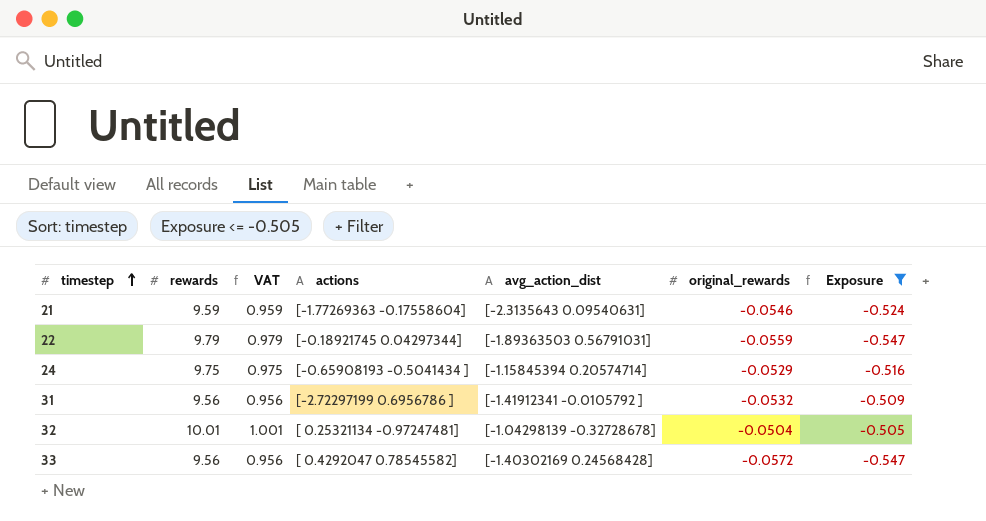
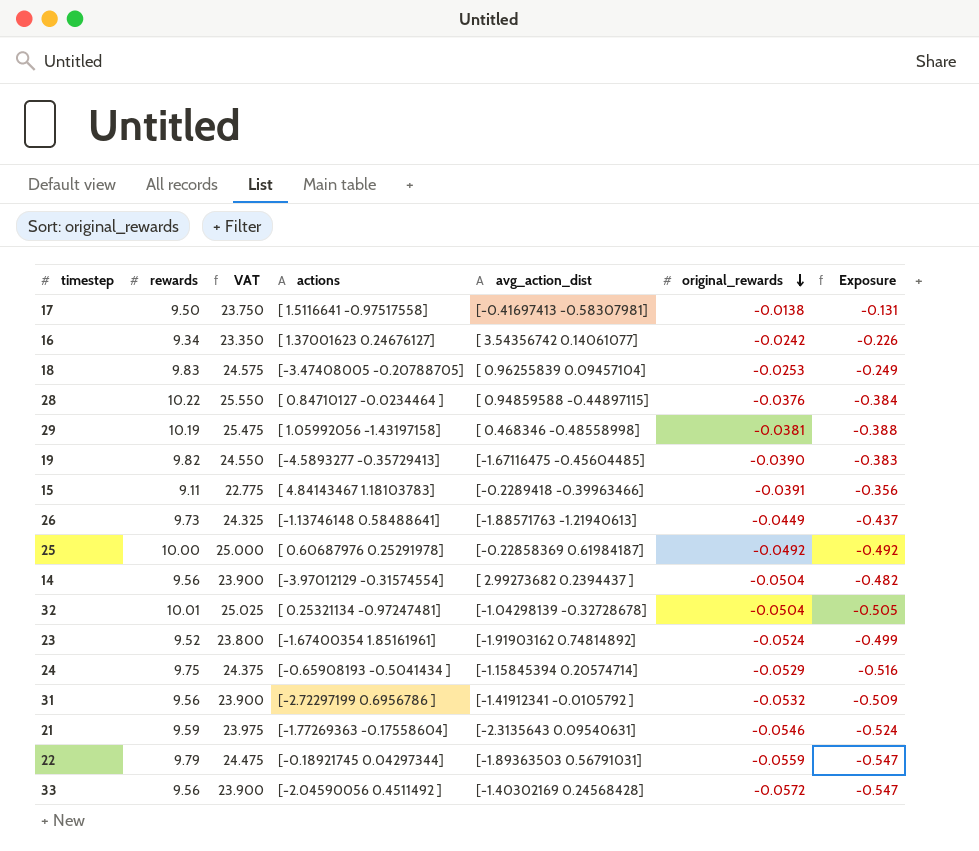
filter: Exposure <= -0.505 -> none
row order: timestep ascending -> original_rewards descending
column VAT | formula: [rewards] * 0.1 -> [rewards] * 2.5
33 | actions: [ 0.4292047 0.78545582] -> [-2.04590056 0.4511492 ]

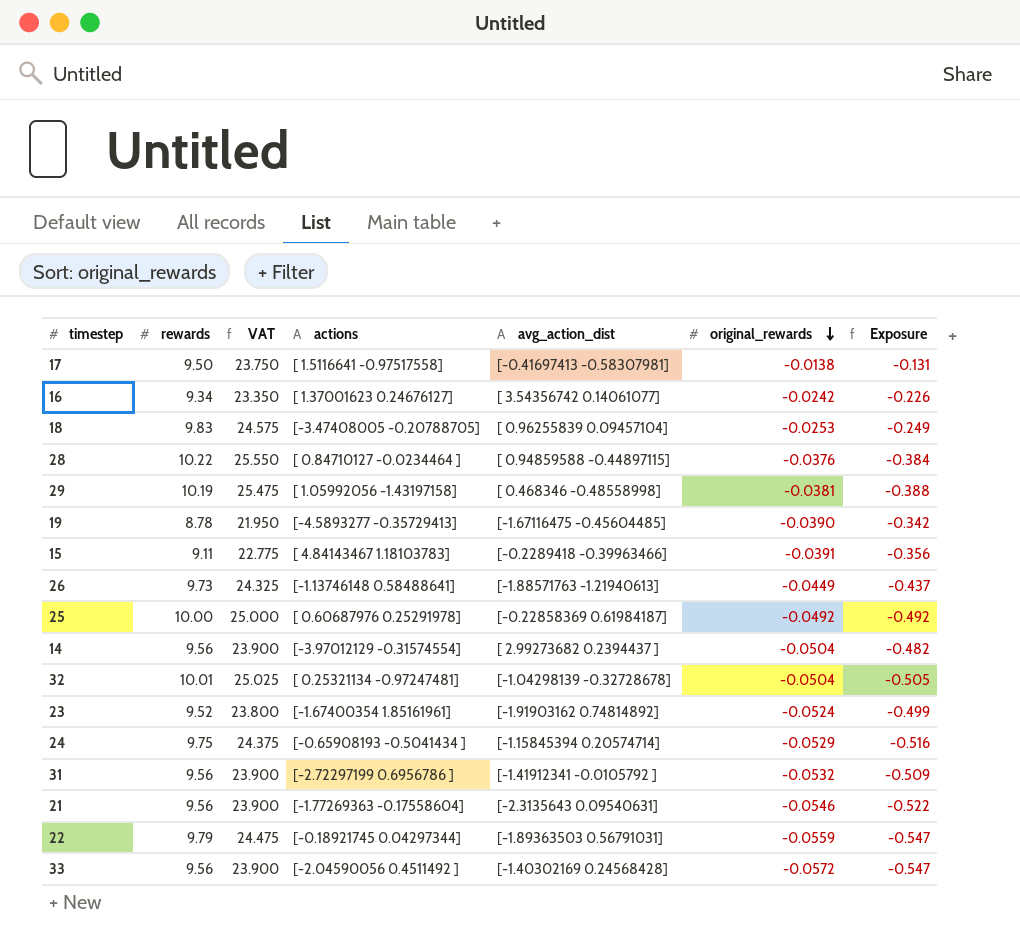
19 | rewards: 9.82 -> 8.78
19 | VAT: 24.550 -> 21.950
19 | Exposure: -0.383 -> -0.342
21 | rewards: 9.59 -> 9.56
21 | VAT: 23.975 -> 23.900
21 | Exposure: -0.524 -> -0.522

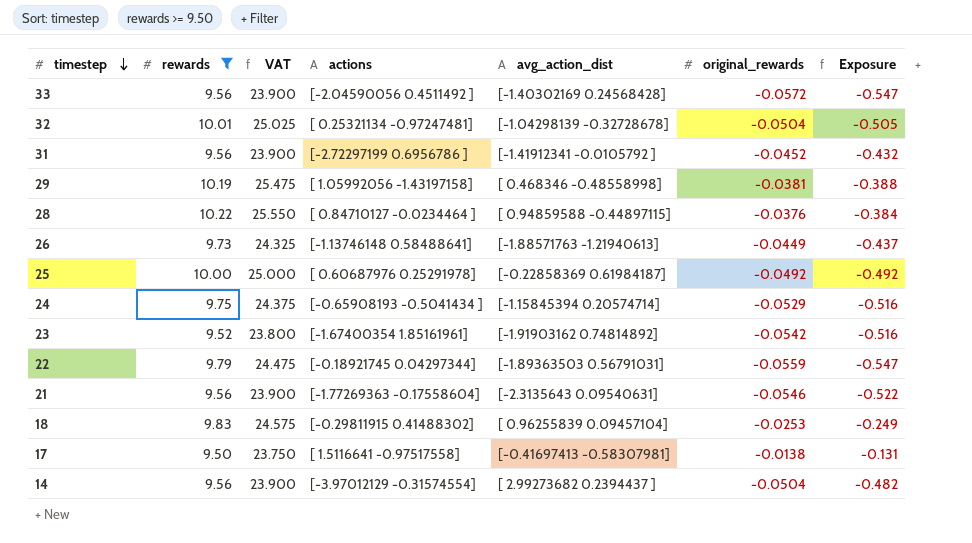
filter: none -> rewards >= 9.50
row order: original_rewards descending -> timestep descending
31 | original_rewards: -0.0532 -> -0.0452
31 | Exposure: -0.509 -> -0.432
23 | original_rewards: -0.0524 -> -0.0542
23 | Exposure: -0.499 -> -0.516
18 | actions: [-3.47408005 -0.20788705] -> [-0.29811915 0.41488302]

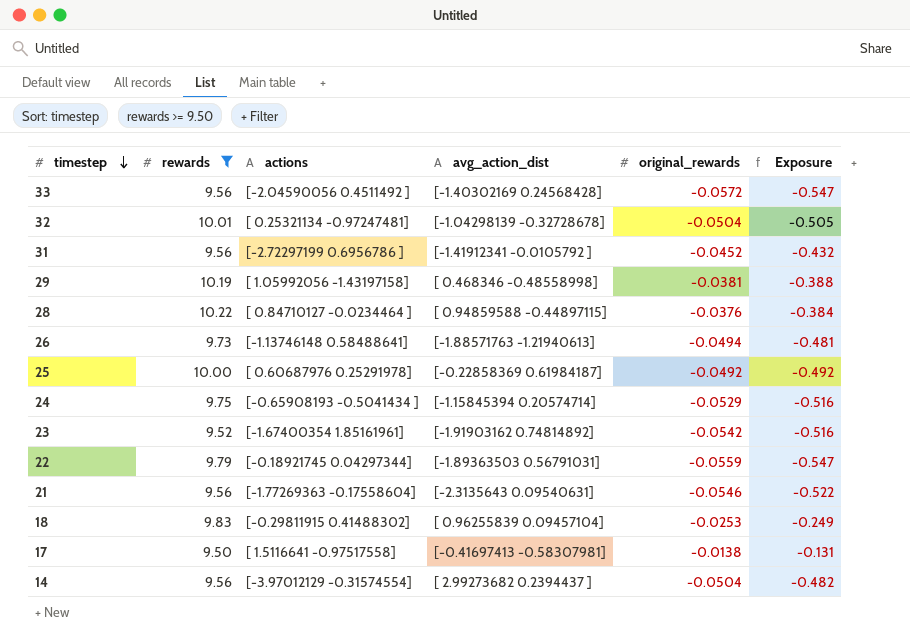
column VAT | formula: [rewards] * 2.5 -> none
26 | original_rewards: -0.0449 -> -0.0494
26 | Exposure: -0.437 -> -0.481

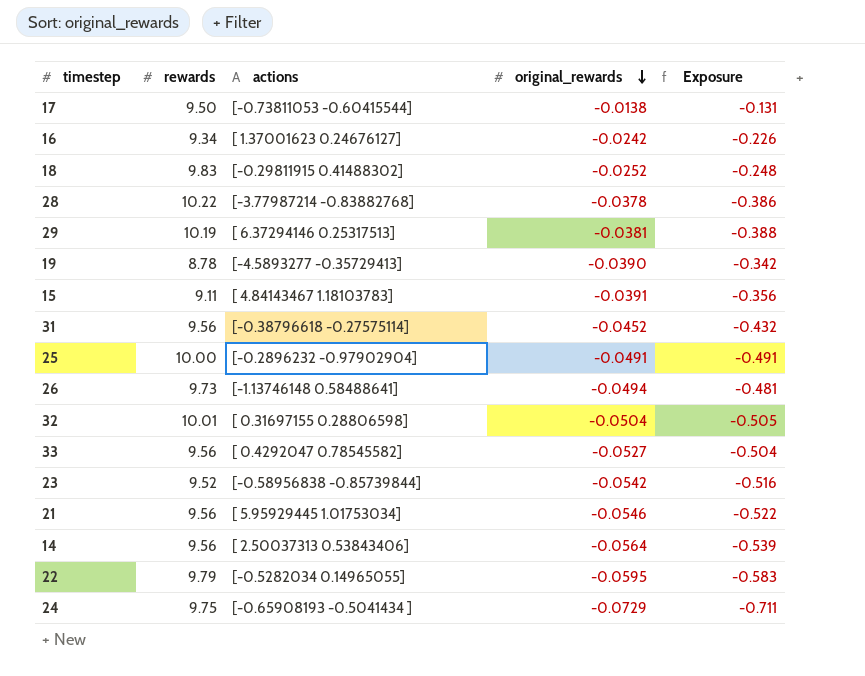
filter: rewards >= 9.50 -> none
row order: timestep descending -> original_rewards descending
column avg_action_dist | position: 4 -> none
17 | actions: [ 1.5116641 -0.97517558] -> [-0.73811053 -0.60415544]
18 | original_rewards: -0.0253 -> -0.0252
18 | Exposure: -0.249 -> -0.248
28 | actions: [ 0.84710127 -0.0234464 ] -> [-3.77987214 -0.83882768]
28 | original_rewards: -0.0376 -> -0.0378
28 | Exposure: -0.384 -> -0.386
29 | actions: [ 1.05992056 -1.43197158] -> [ 6.37294146 0.25317513]
31 | actions: [-2.72297199 0.6956786 ] -> [-0.38796618 -0.27575114]
25 | actions: [ 0.60687976 0.25291978] -> [-0.2896232 -0.97902904]
25 | original_rewards: -0.0492 -> -0.0491
25 | Exposure: -0.492 -> -0.491
32 | actions: [ 0.25321134 -0.97247481] -> [ 0.31697155 0.28806598]
33 | actions: [-2.04590056 0.4511492 ] -> [ 0.4292047 0.78545582]
33 | original_rewards: -0.0572 -> -0.0527
33 | Exposure: -0.547 -> -0.504
23 | actions: [-1.67400354 1.85161961] -> [-0.58956838 -0.85739844]
21 | actions: [-1.77269363 -0.17558604] -> [ 5.95929445 1.01753034]
14 | actions: [-3.97012129 -0.31574554] -> [ 2.50037313 0.53843406]
14 | original_rewards: -0.0504 -> -0.0564
14 | Exposure: -0.482 -> -0.539
22 | actions: [-0.18921745 0.04297344] -> [-0.5282034 0.14965055]
22 | original_rewards: -0.0559 -> -0.0595
22 | Exposure: -0.547 -> -0.583
24 | original_rewards: -0.0529 -> -0.0729
24 | Exposure: -0.516 -> -0.711

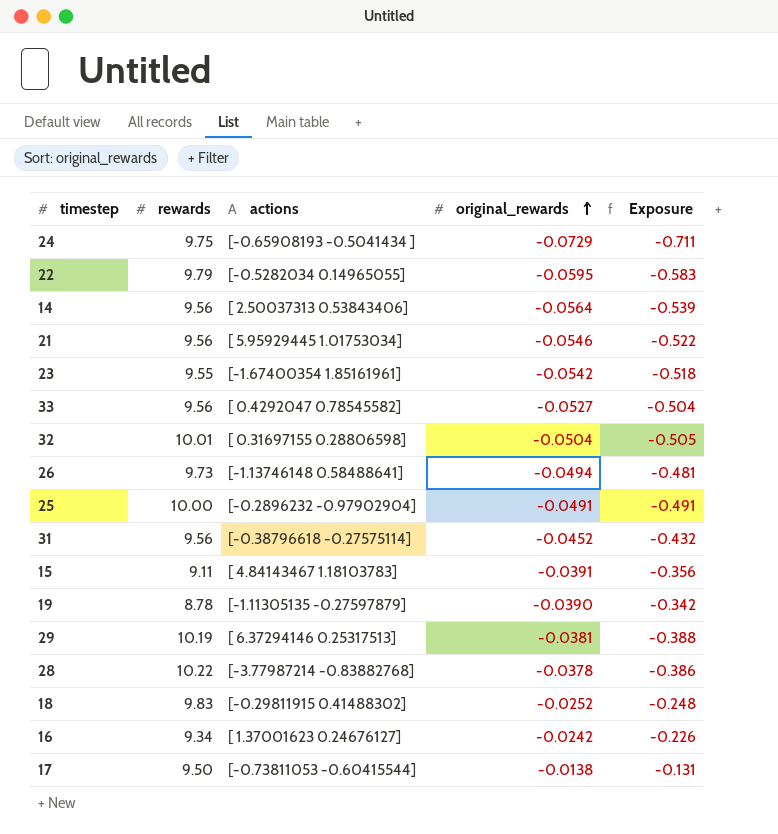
row order: original_rewards descending -> original_rewards ascending
23 | rewards: 9.52 -> 9.55
23 | actions: [-0.58956838 -0.85739844] -> [-1.67400354 1.85161961]
23 | Exposure: -0.516 -> -0.518
19 | actions: [-4.5893277 -0.35729413] -> [-1.11305135 -0.27597879]

